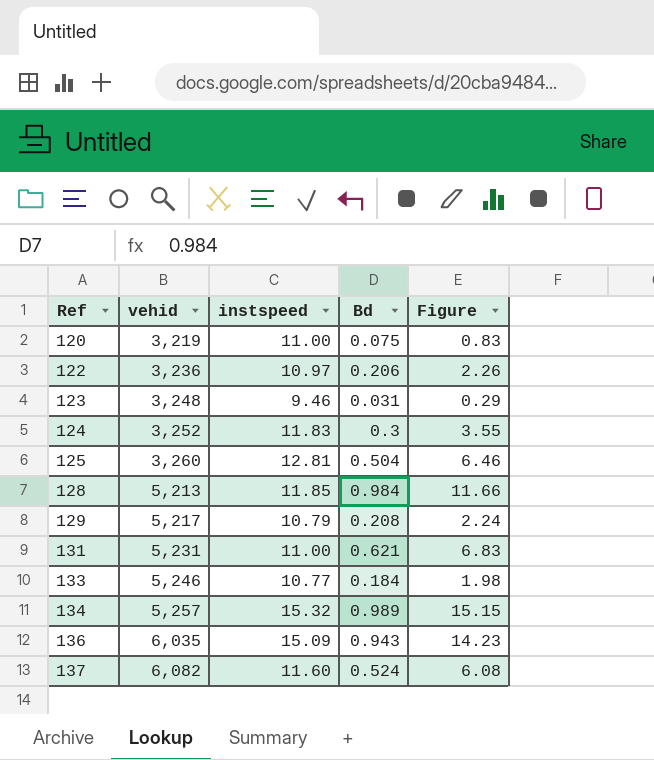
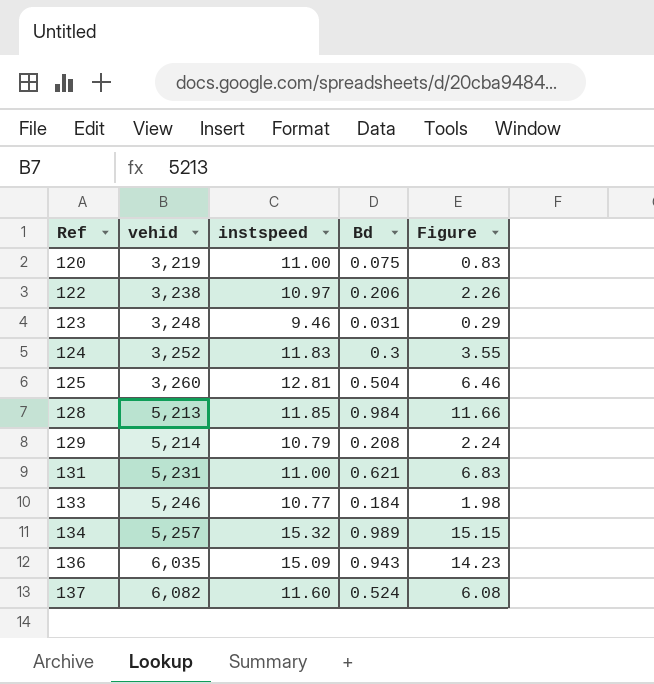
122 | vehid: 3,236 -> 3,238
129 | vehid: 5,217 -> 5,214

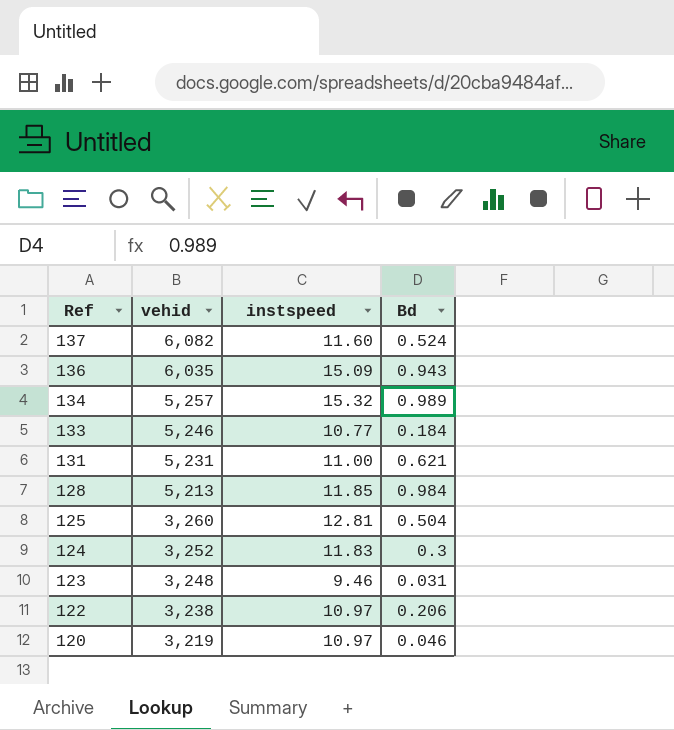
row order: Ref ascending -> Ref descending
column Figure | formula: [instspeed] * [Bd] -> none
row 129: 5,214 | 10.79 | 0.208 | 2.24 -> none
120 | instspeed: 11.00 -> 10.97
120 | Bd: 0.075 -> 0.046

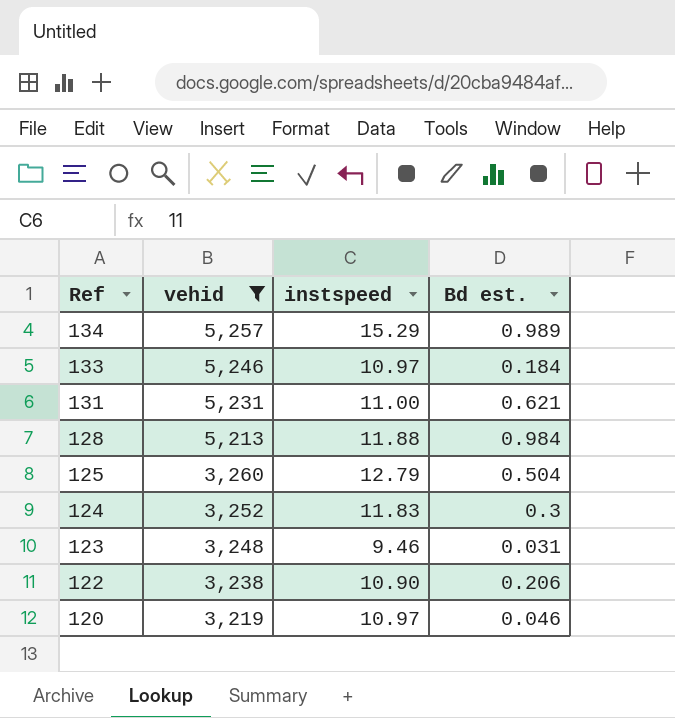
filter: none -> vehid <= 5,257
column name: Bd -> Bd est.
134 | instspeed: 15.32 -> 15.29
133 | instspeed: 10.77 -> 10.97
128 | instspeed: 11.85 -> 11.88
125 | instspeed: 12.81 -> 12.79
122 | instspeed: 10.97 -> 10.90

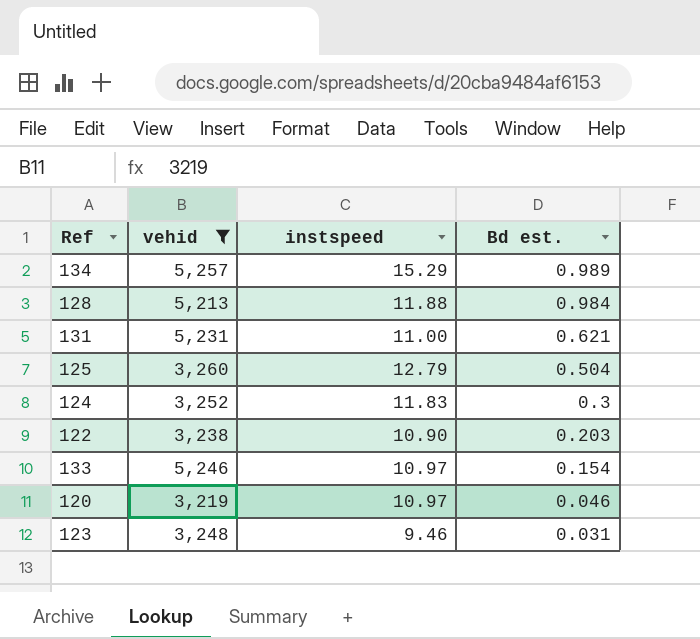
row order: Ref descending -> Bd est. descending
122 | Bd est.: 0.206 -> 0.203
133 | Bd est.: 0.184 -> 0.154

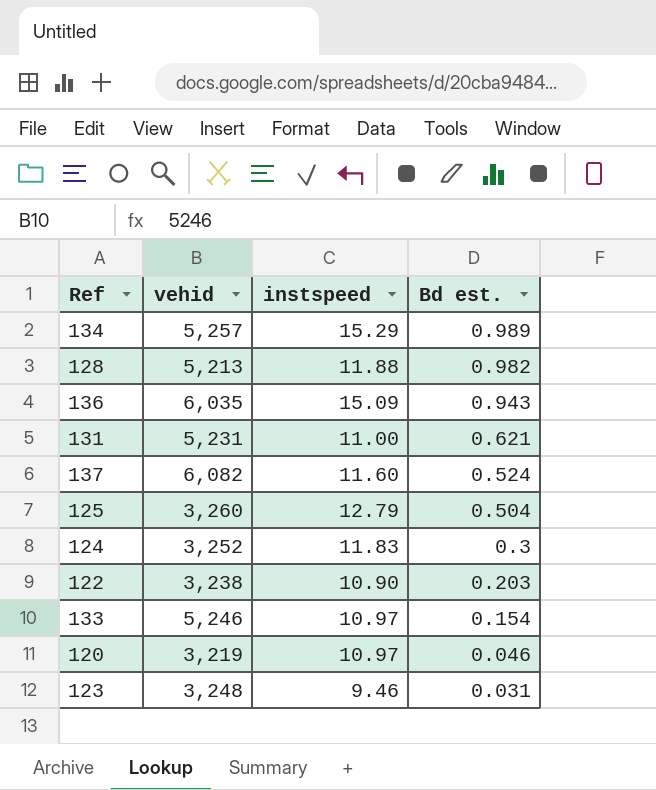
filter: vehid <= 5,257 -> none
128 | Bd est.: 0.984 -> 0.982

